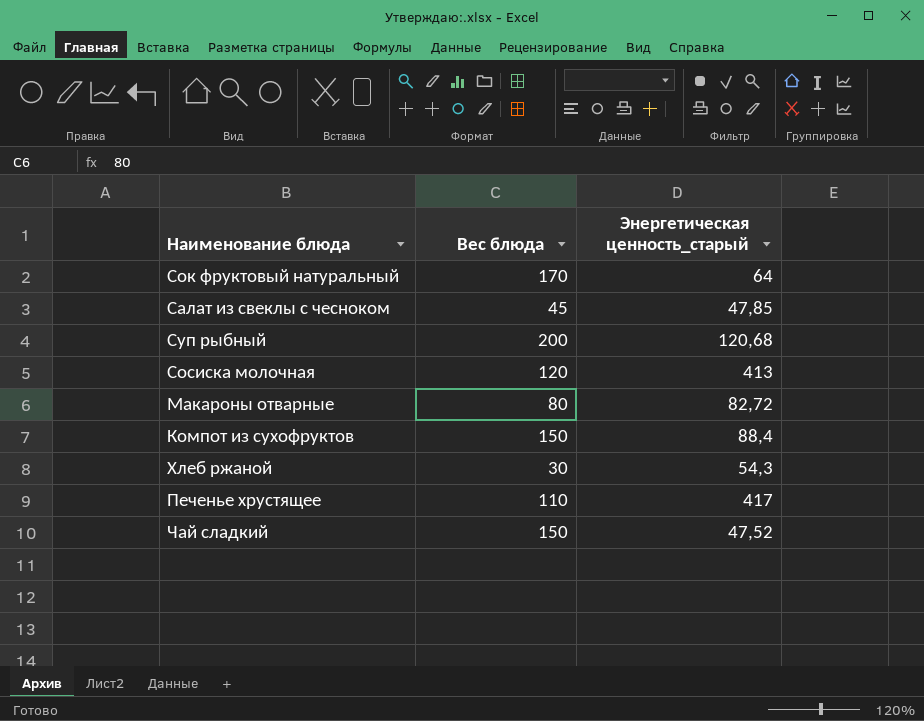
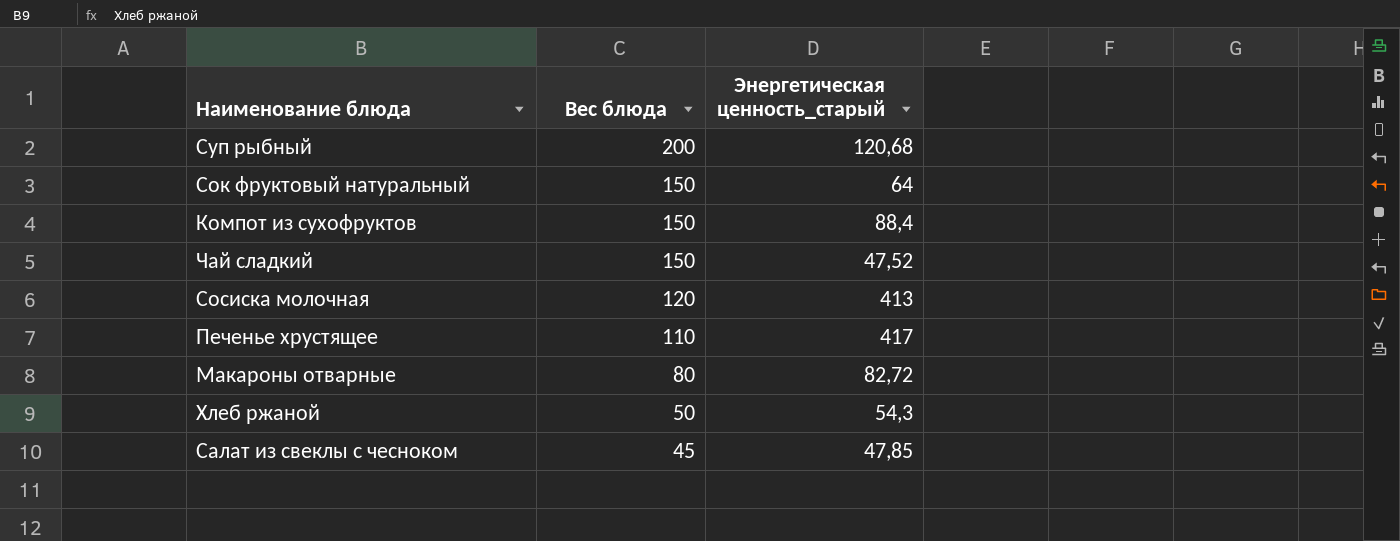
row order: none -> Вес блюда descending
Сок фруктовый натуральный | Вес блюда: 170 -> 150
Хлеб ржаной | Вес блюда: 30 -> 50

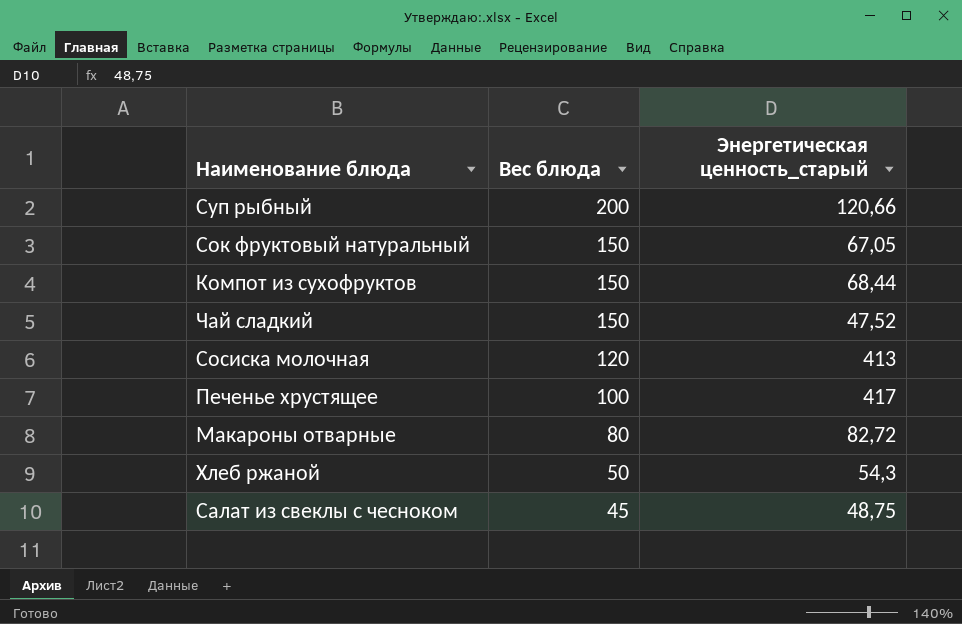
Суп рыбный | Энергетическая ценность_старый: 120,68 -> 120,66
Сок фруктовый натуральный | Энергетическая ценность_старый: 64 -> 67,05
Компот из сухофруктов | Энергетическая ценность_старый: 88,4 -> 68,44
Печенье хрустящее | Вес блюда: 110 -> 100
Салат из свеклы с чесноком | Энергетическая ценность_старый: 47,85 -> 48,75

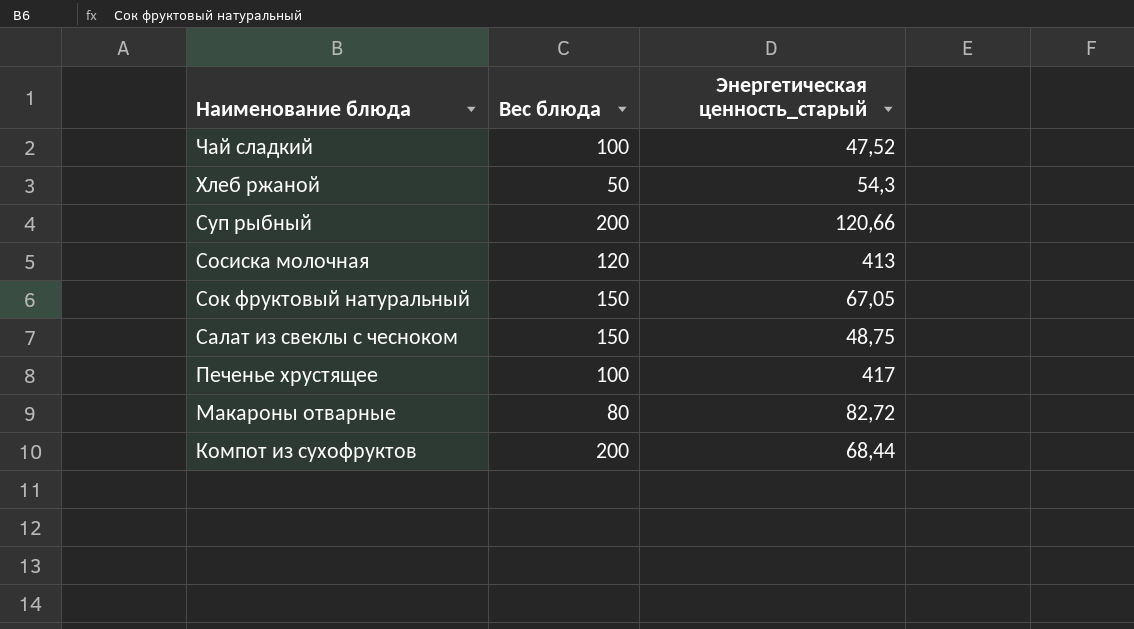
row order: Вес блюда descending -> Наименование блюда descending
Чай сладкий | Вес блюда: 150 -> 100
Салат из свеклы с чесноком | Вес блюда: 45 -> 150
Компот из сухофруктов | Вес блюда: 150 -> 200

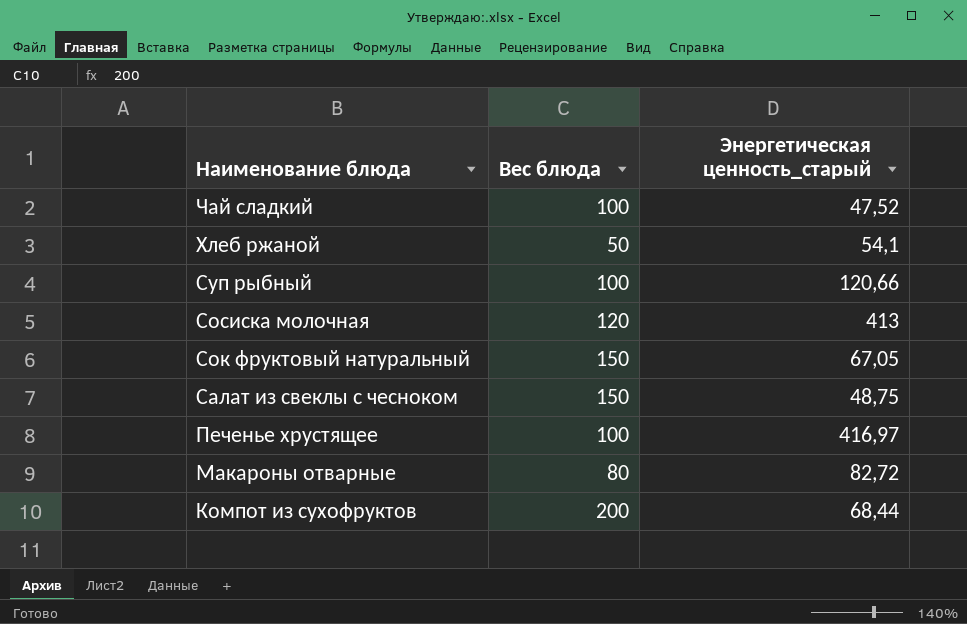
Хлеб ржаной | Энергетическая ценность_старый: 54,3 -> 54,1
Суп рыбный | Вес блюда: 200 -> 100
Печенье хрустящее | Энергетическая ценность_старый: 417 -> 416,97

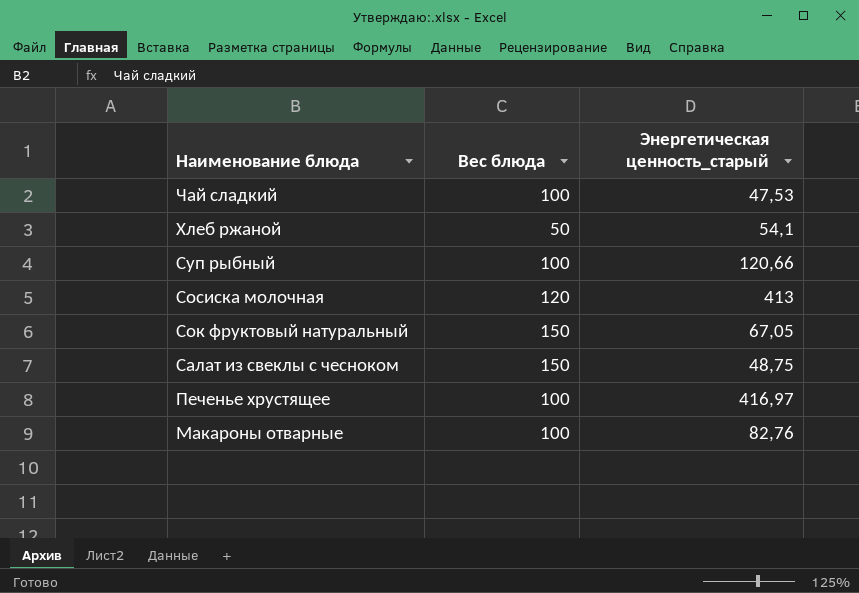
row Компот из сухофруктов: 200 | 68,44 -> none
Чай сладкий | Энергетическая ценность_старый: 47,52 -> 47,53
Макароны отварные | Вес блюда: 80 -> 100
Макароны отварные | Энергетическая ценность_старый: 82,72 -> 82,76

